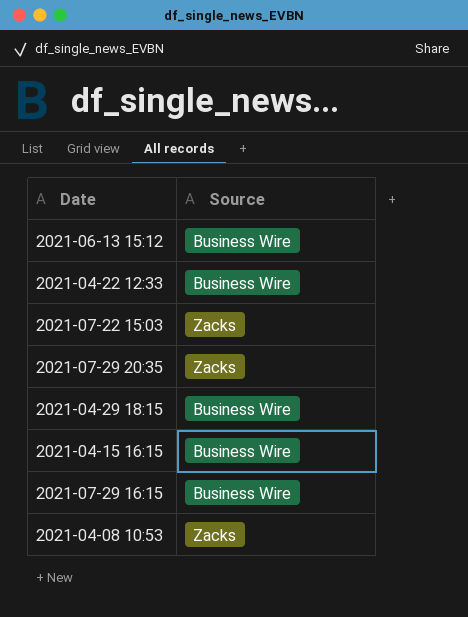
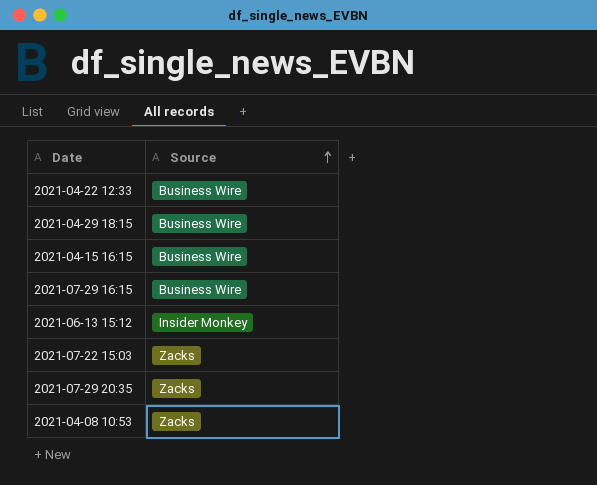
row order: none -> Source ascending
2021-06-13 15:12 | Source: Business Wire -> Insider Monkey

